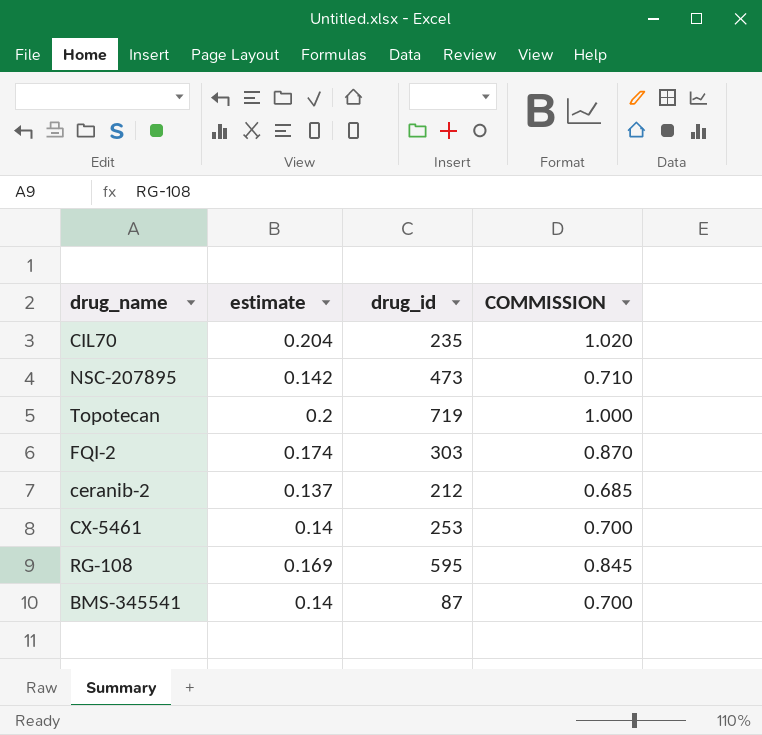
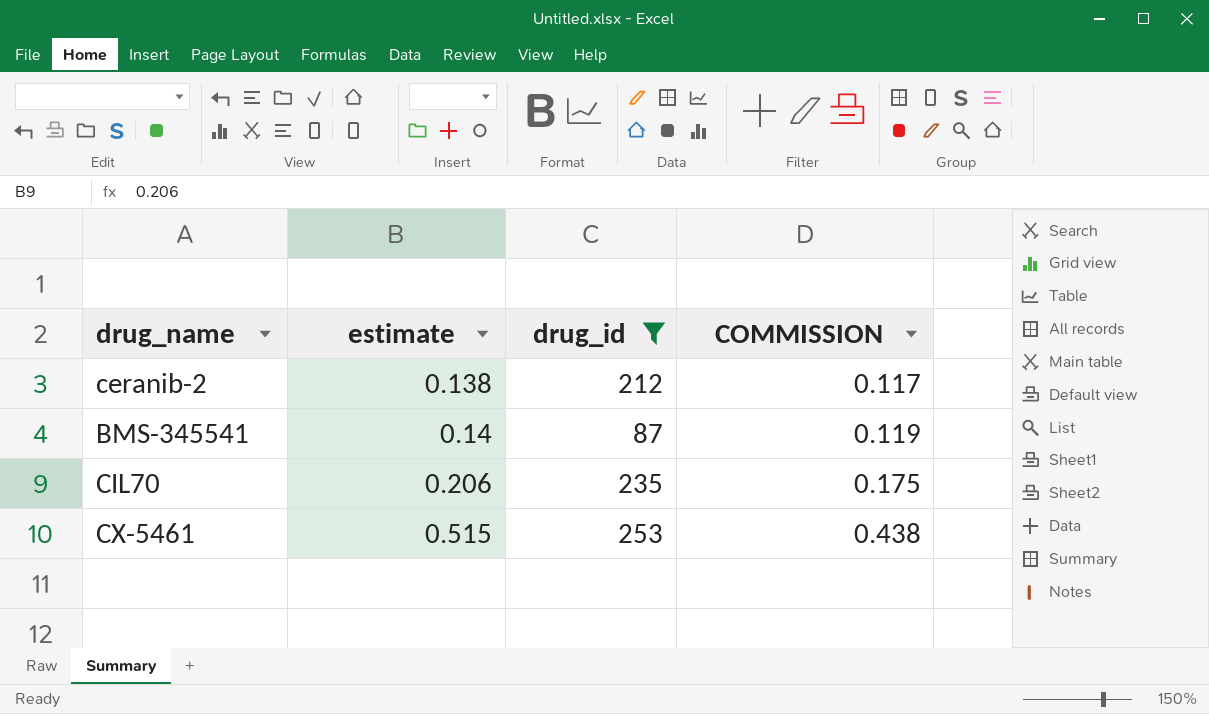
filter: none -> drug_id <= 253
row order: none -> estimate ascending
column COMMISSION | formula: [estimate] * 5 -> [estimate] * 0.85
ceranib-2 | estimate: 0.137 -> 0.138
CIL70 | estimate: 0.204 -> 0.206
CX-5461 | estimate: 0.14 -> 0.515

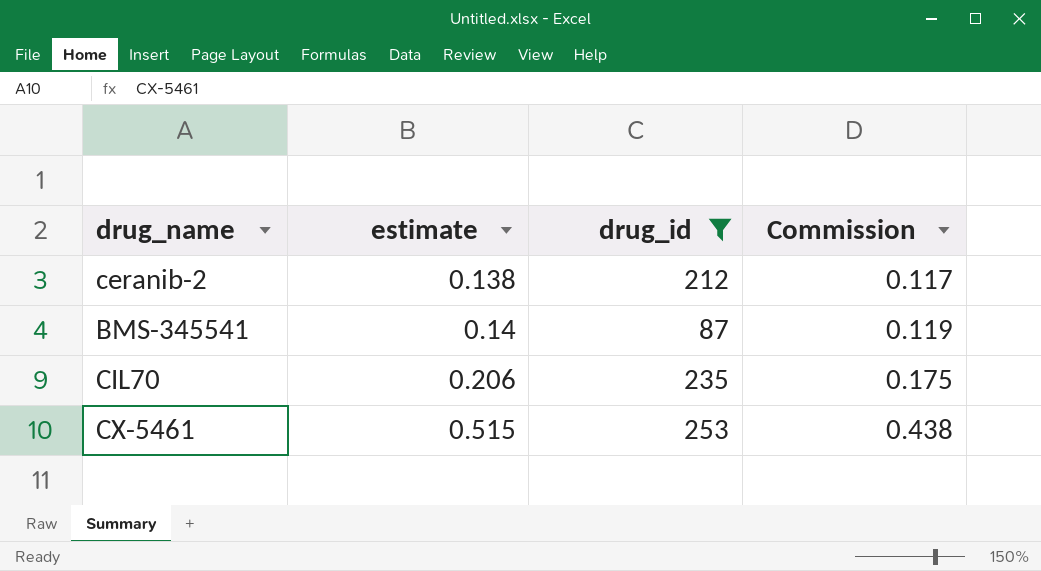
column name: COMMISSION -> Commission

